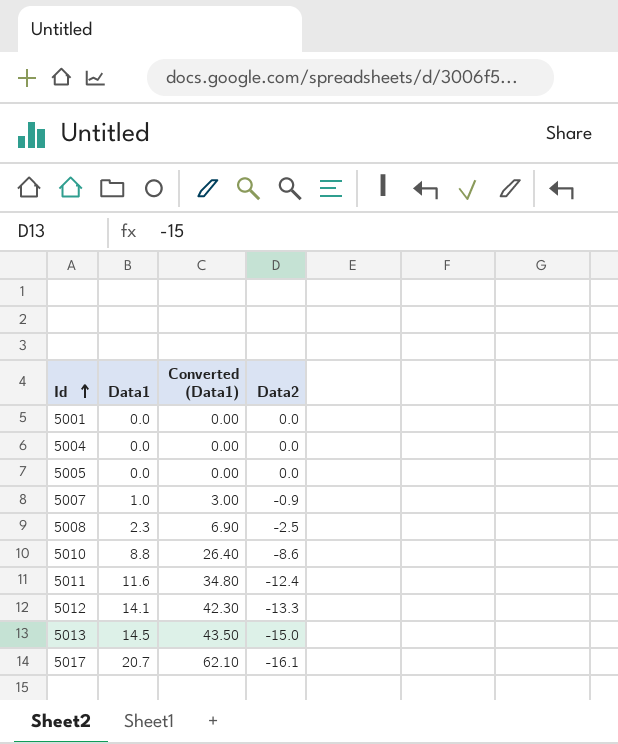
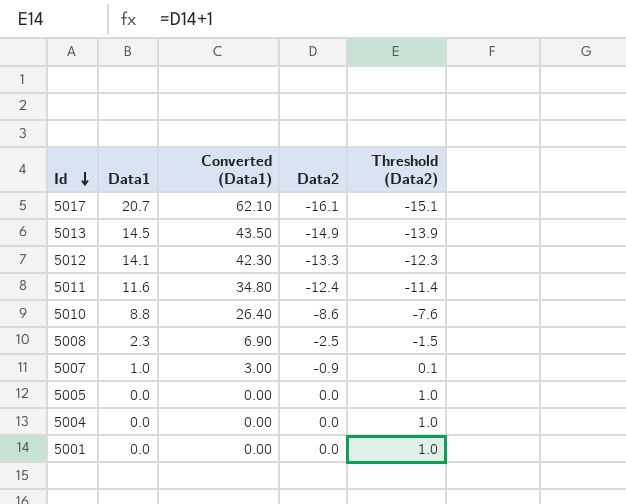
row order: Id ascending -> Id descending
column Threshold (Data2) | formula: none -> [Data2] + 1
5013 | Data2: -15.0 -> -14.9

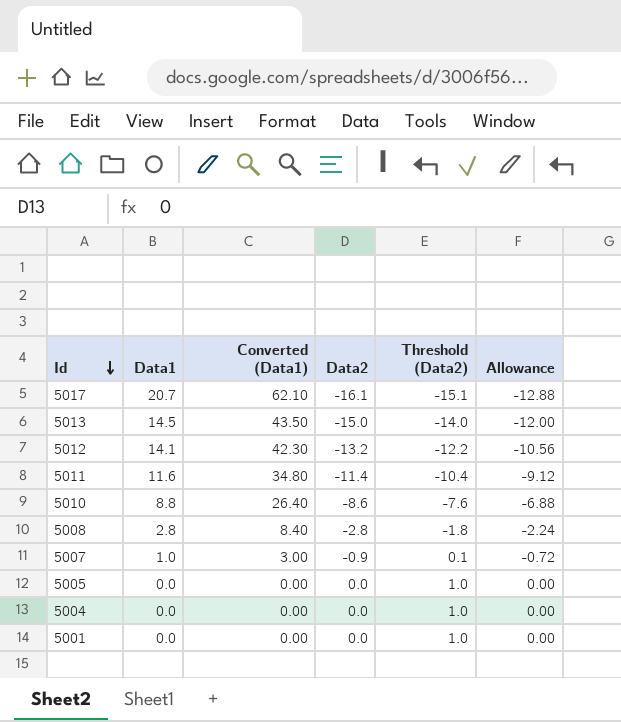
column Allowance | formula: none -> [Data2] * 0.8
5013 | Data2: -14.9 -> -15.0
5013 | Threshold (Data2): -13.9 -> -14.0
5012 | Data2: -13.3 -> -13.2
5012 | Threshold (Data2): -12.3 -> -12.2
5011 | Data2: -12.4 -> -11.4
5011 | Threshold (Data2): -11.4 -> -10.4
5008 | Data1: 2.3 -> 2.8
5008 | Converted (Data1): 6.90 -> 8.40
5008 | Data2: -2.5 -> -2.8
5008 | Threshold (Data2): -1.5 -> -1.8

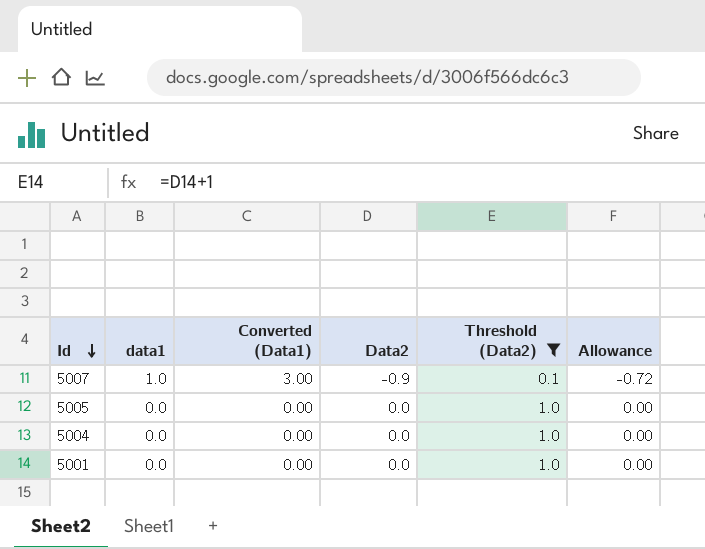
filter: none -> Threshold (Data2) >= 0.1
column name: Data1 -> data1

